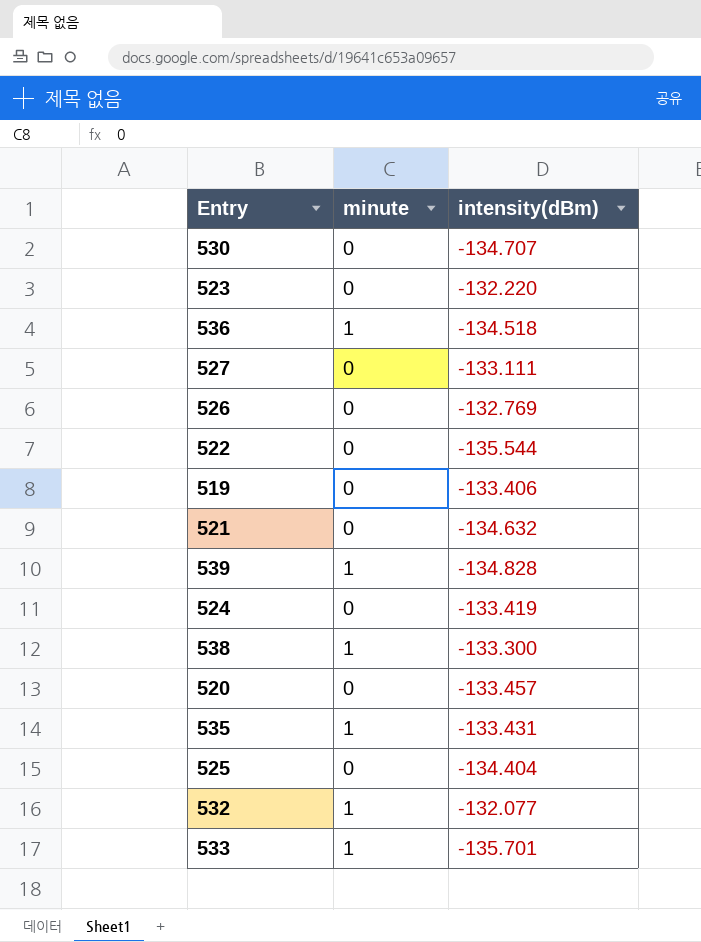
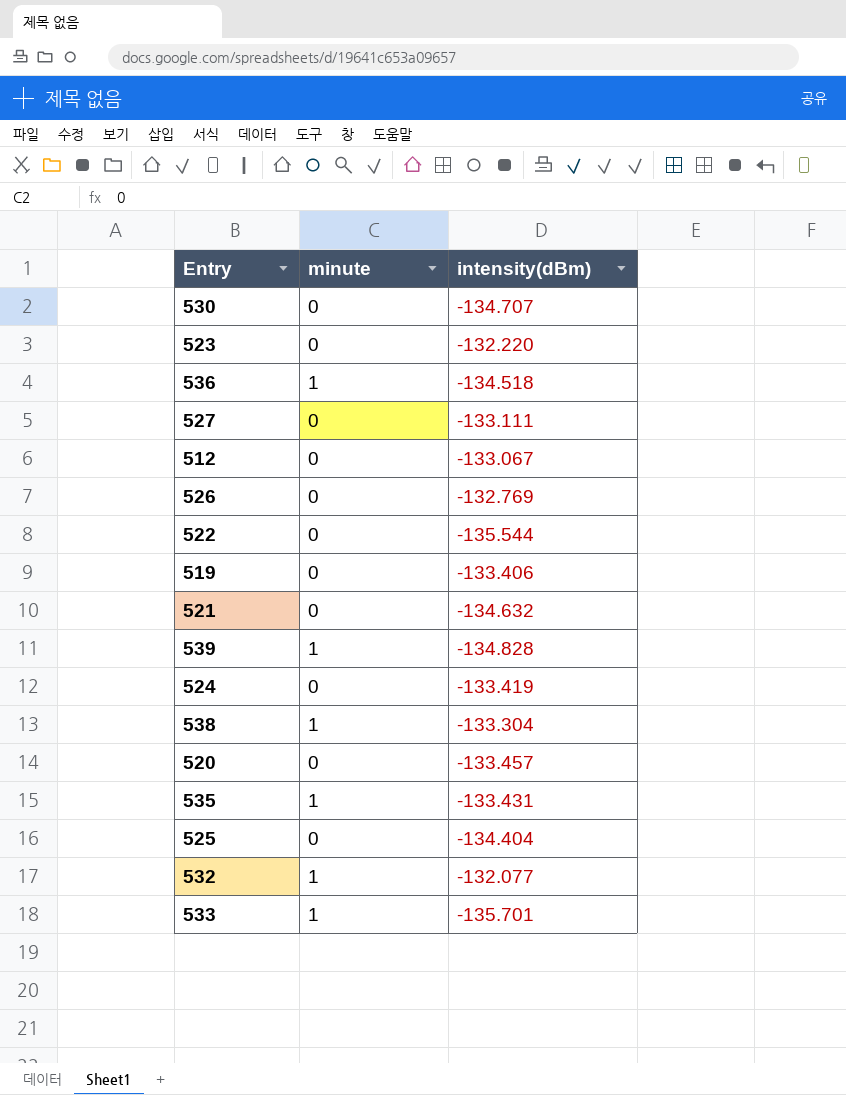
row 512: none -> 0 | -133.067
538 | intensity(dBm): -133.300 -> -133.304

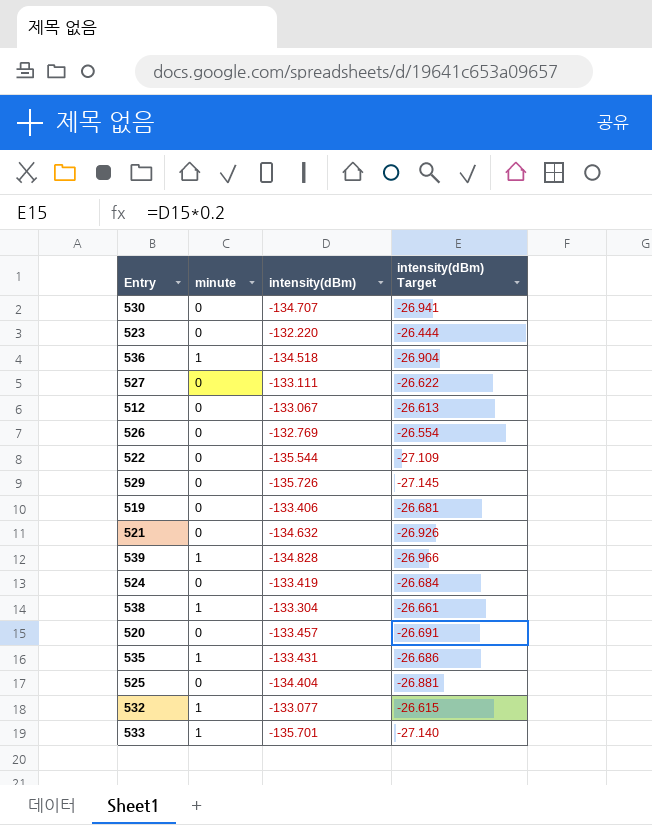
column intensity(dBm) Target | formula: none -> [intensity(dBm)] * 0.2
row 529: none -> 0 | -135.726 | -27.145
532 | intensity(dBm): -132.077 -> -133.077

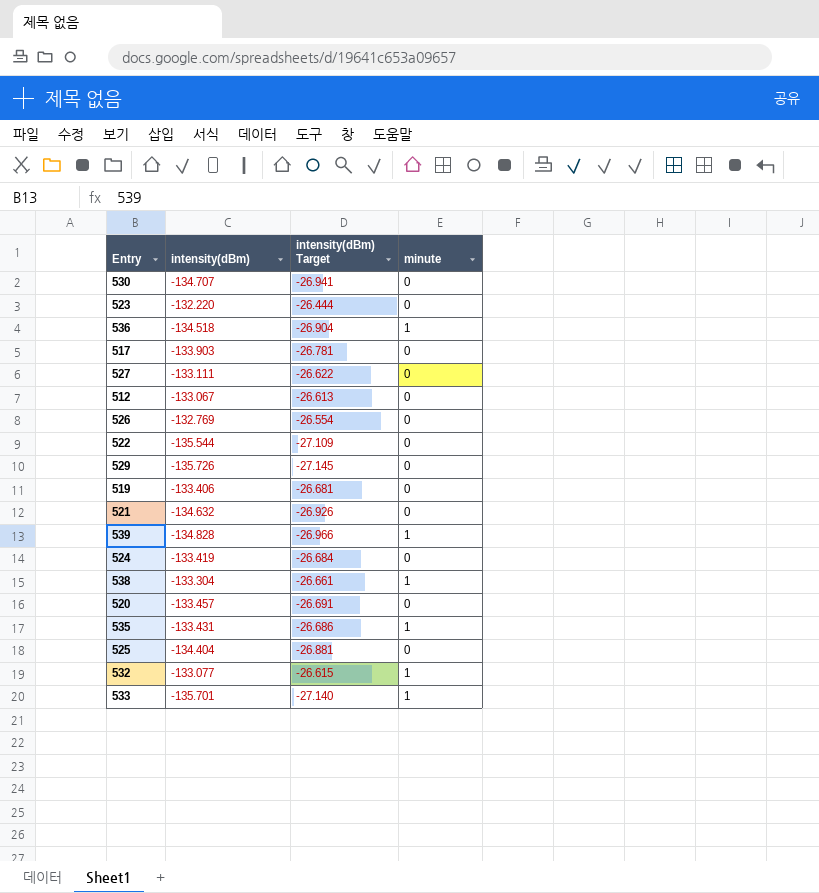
column minute | position: 2 -> 4
row 517: none -> -133.903 | -26.781 | 0

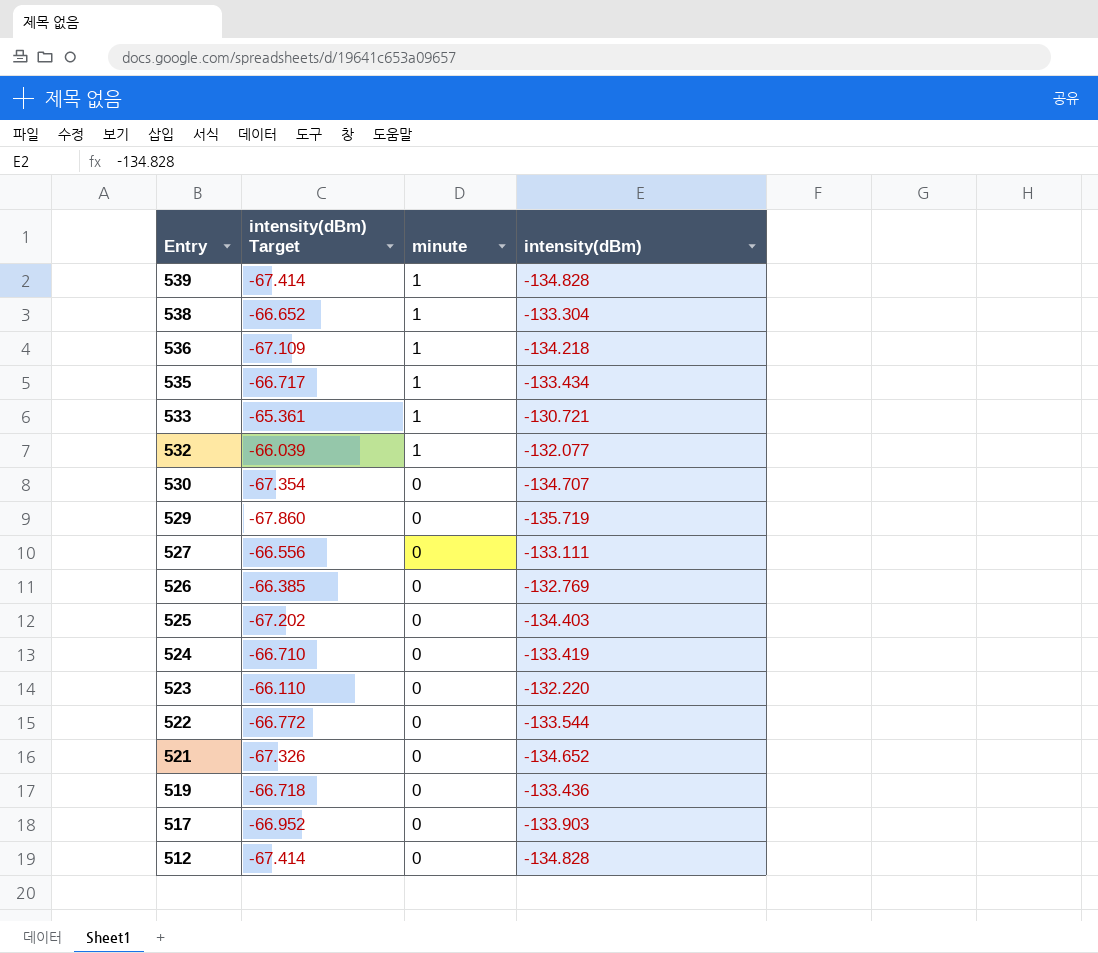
row order: none -> Entry descending
column intensity(dBm) Target | formula: [intensity(dBm)] * 0.2 -> [intensity(dBm)] * 0.5
column intensity(dBm) | position: 2 -> 4
row 520: -133.457 | -26.691 | 0 -> none
536 | intensity(dBm): -134.518 -> -134.218
535 | intensity(dBm): -133.431 -> -133.434
533 | intensity(dBm): -135.701 -> -130.721
532 | intensity(dBm): -133.077 -> -132.077
529 | intensity(dBm): -135.726 -> -135.719
525 | intensity(dBm): -134.404 -> -134.403
522 | intensity(dBm): -135.544 -> -133.544
521 | intensity(dBm): -134.632 -> -134.652
519 | intensity(dBm): -133.406 -> -133.436
512 | intensity(dBm): -133.067 -> -134.828

